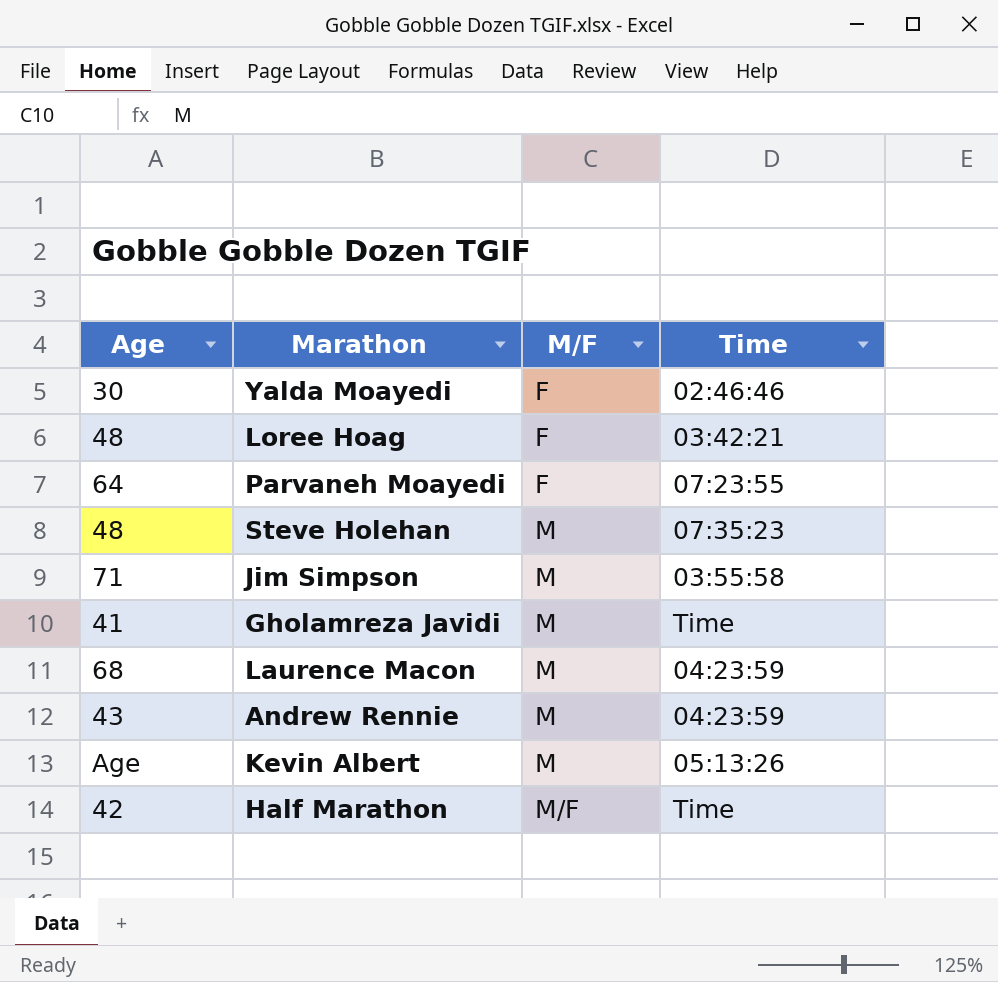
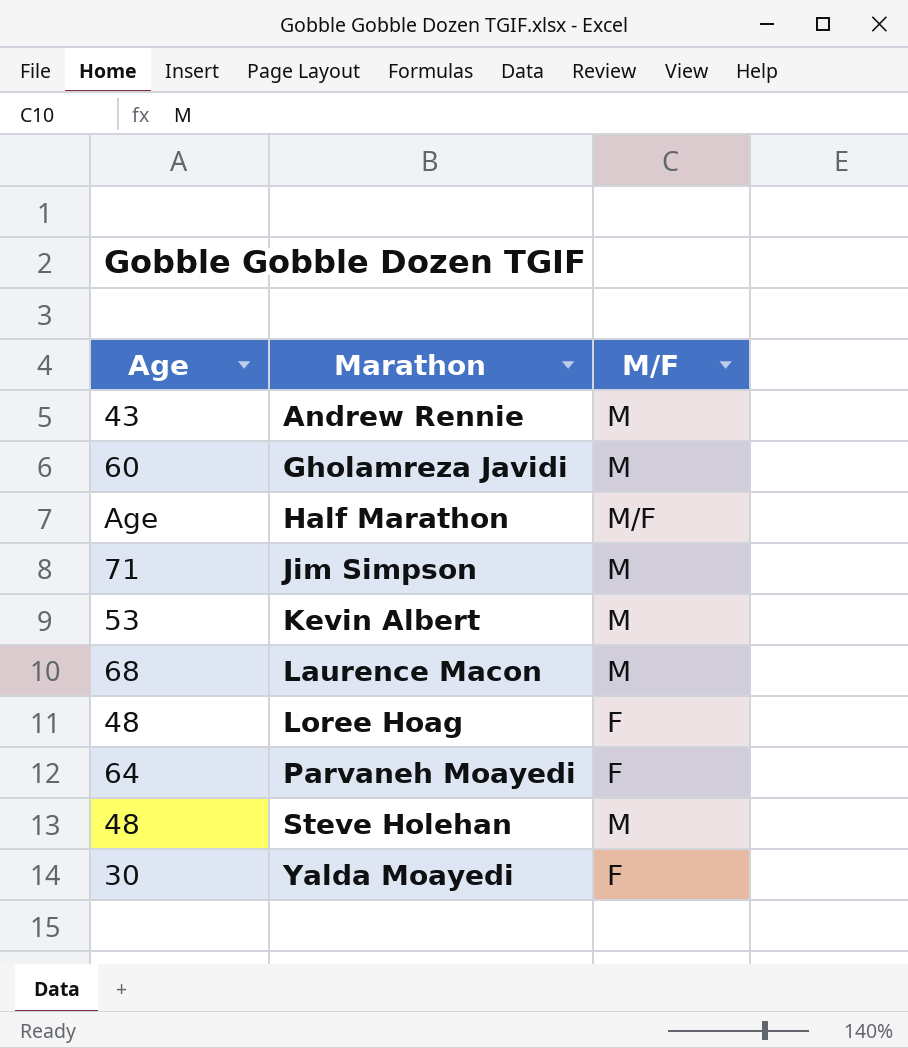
row order: M/F ascending -> Marathon ascending
column Time | position: 4 -> none
Gholamreza Javidi | Age: 41 -> 60
Half Marathon | Age: 42 -> Age
Kevin Albert | Age: Age -> 53

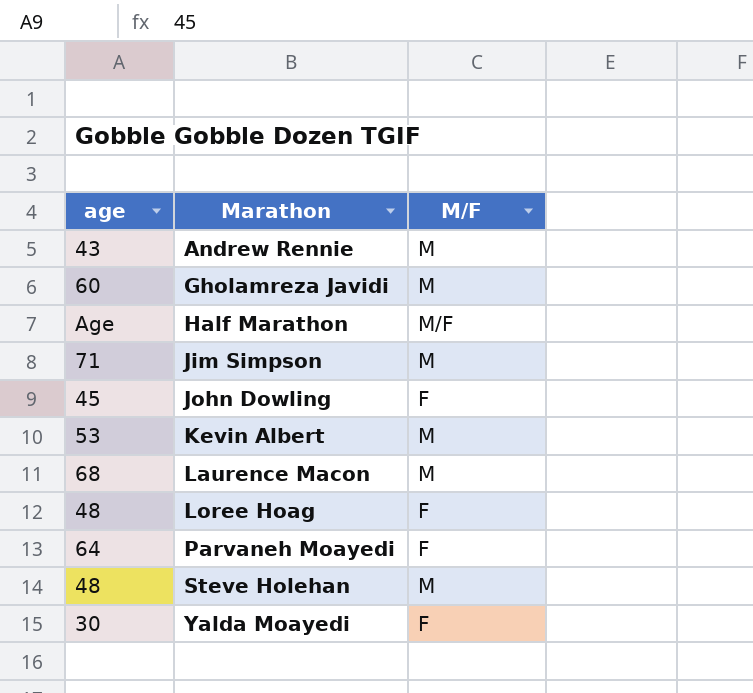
column name: Age -> age
row John Dowling: none -> 45 | F

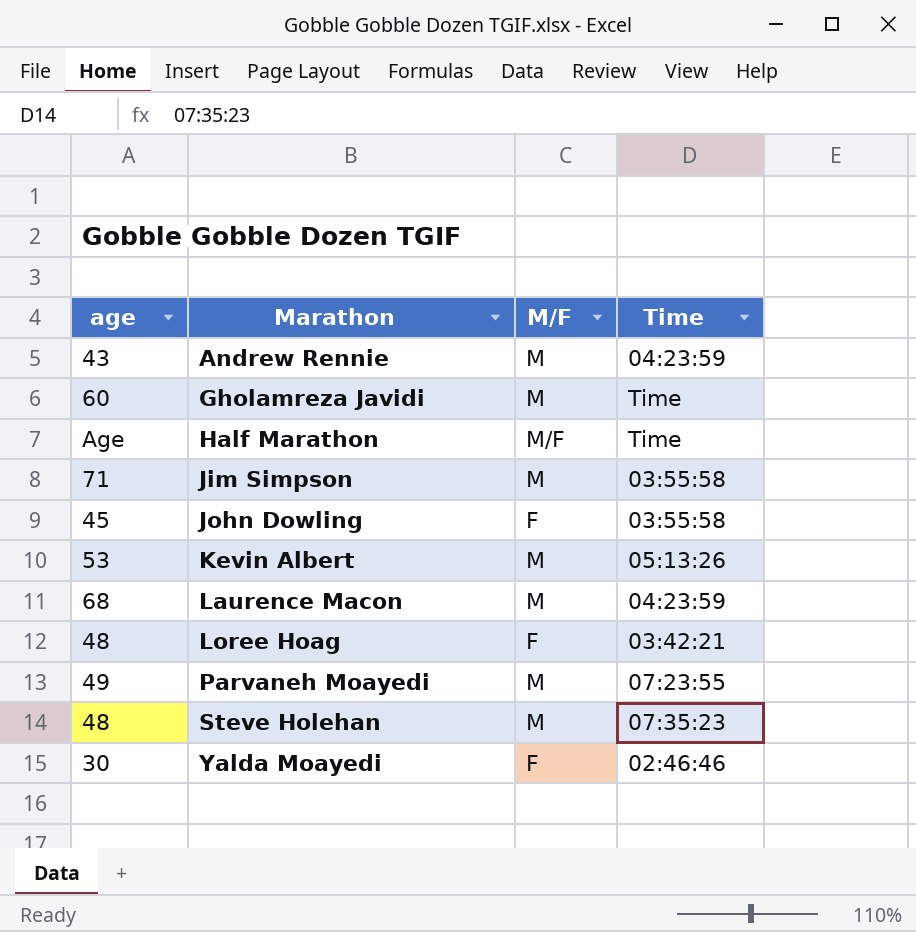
column Time | position: none -> 4
Parvaneh Moayedi | age: 64 -> 49
Parvaneh Moayedi | M/F: F -> M

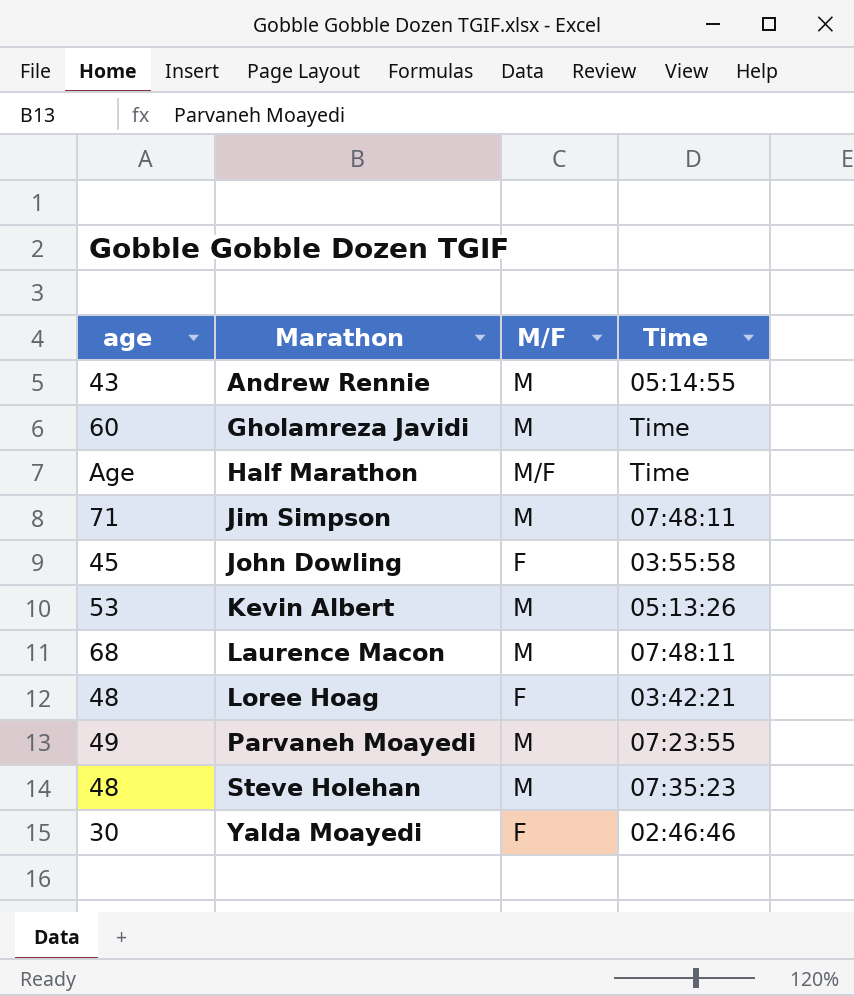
Andrew Rennie | Time: 04:23:59 -> 05:14:55
Jim Simpson | Time: 03:55:58 -> 07:48:11
Laurence Macon | Time: 04:23:59 -> 07:48:11

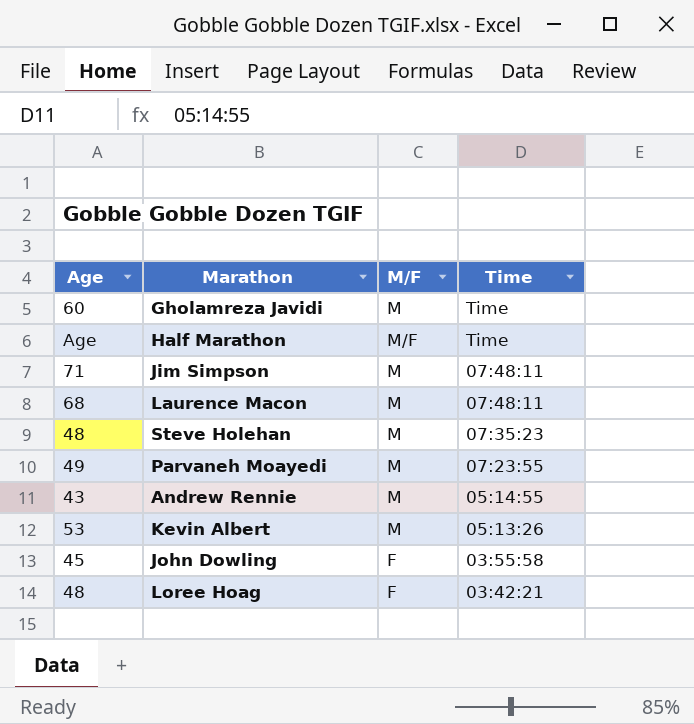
row order: Marathon ascending -> Time descending
column name: age -> Age
row Yalda Moayedi: 30 | F | 02:46:46 -> none

